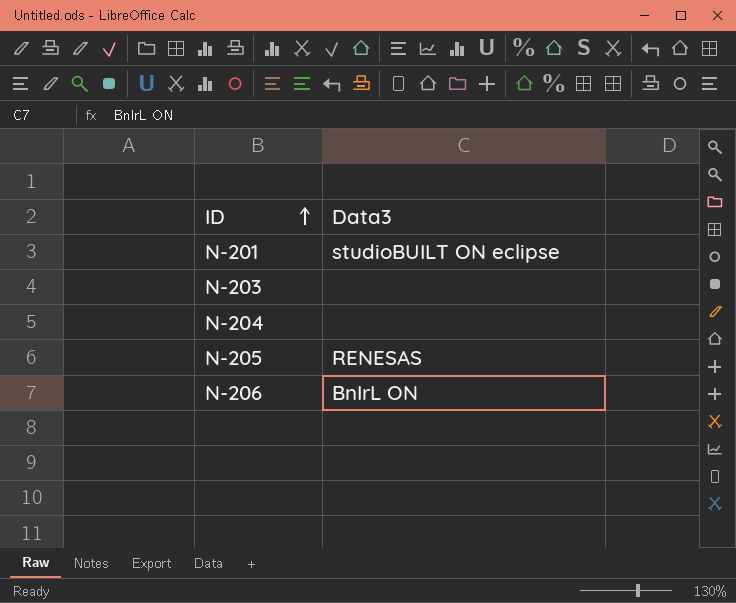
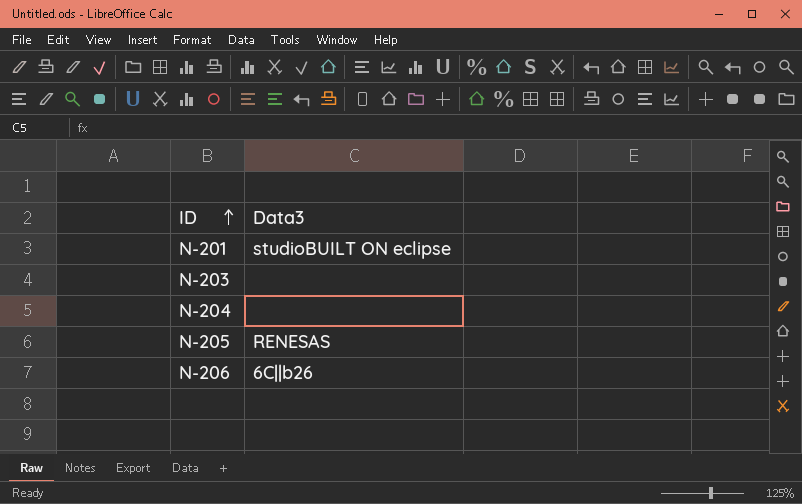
N-206 | Data3: BnIrL ON -> 6C||b26

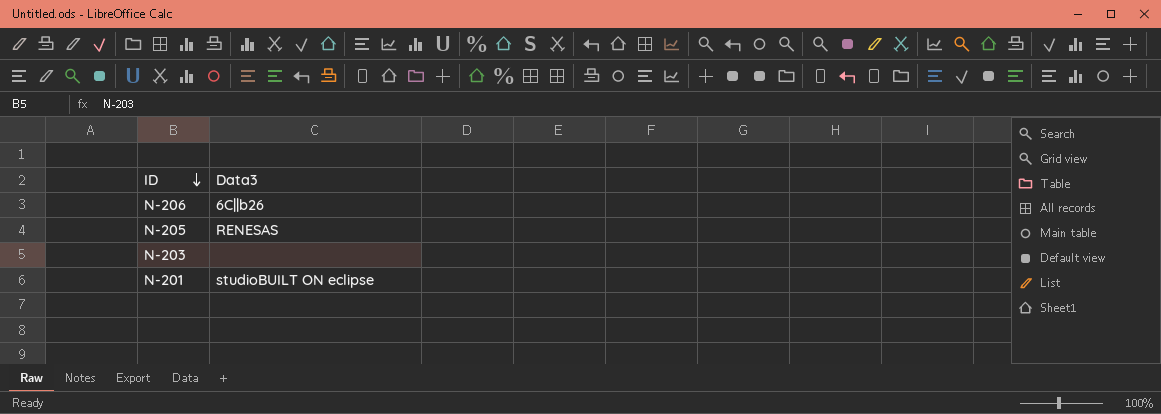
row order: ID ascending -> ID descending
row N-204: none -> none

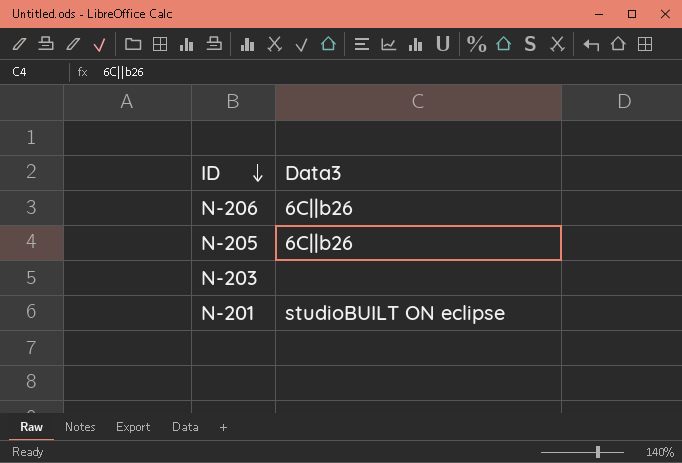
N-205 | Data3: RENESAS -> 6C||b26

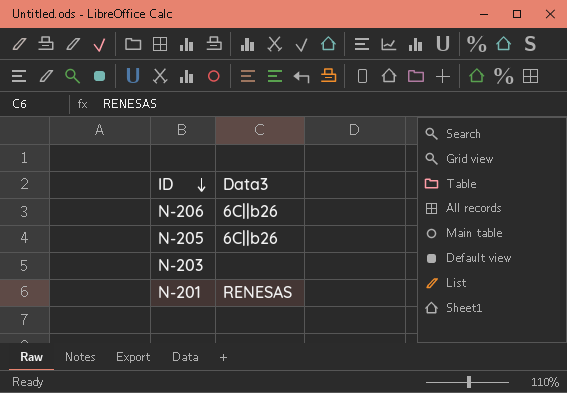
N-201 | Data3: studioBUILT ON eclipse -> RENESAS

